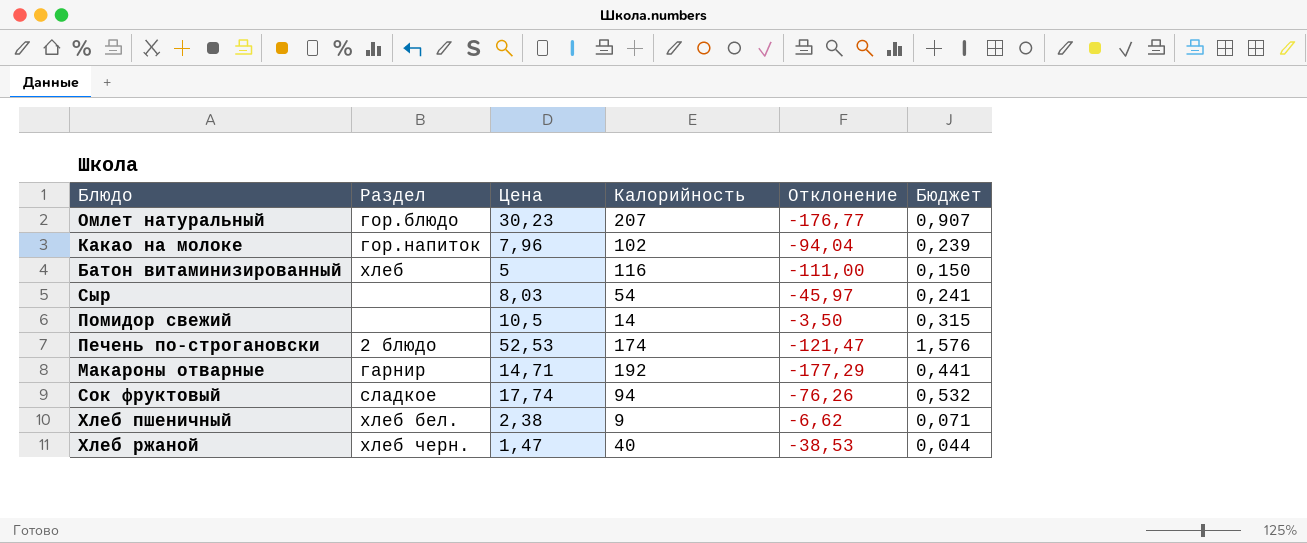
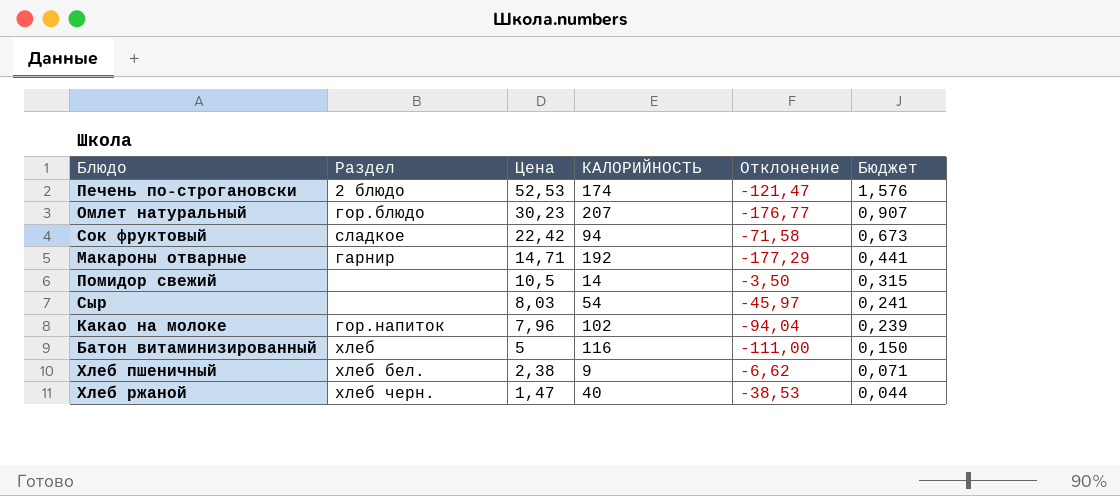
row order: none -> Цена descending
column name: Калорийность -> КАЛОРИЙНОСТЬ
Сок фруктовый | Цена: 17,74 -> 22,42
Сок фруктовый | Отклонение: -76,26 -> -71,58
Сок фруктовый | Бюджет: 0,532 -> 0,673

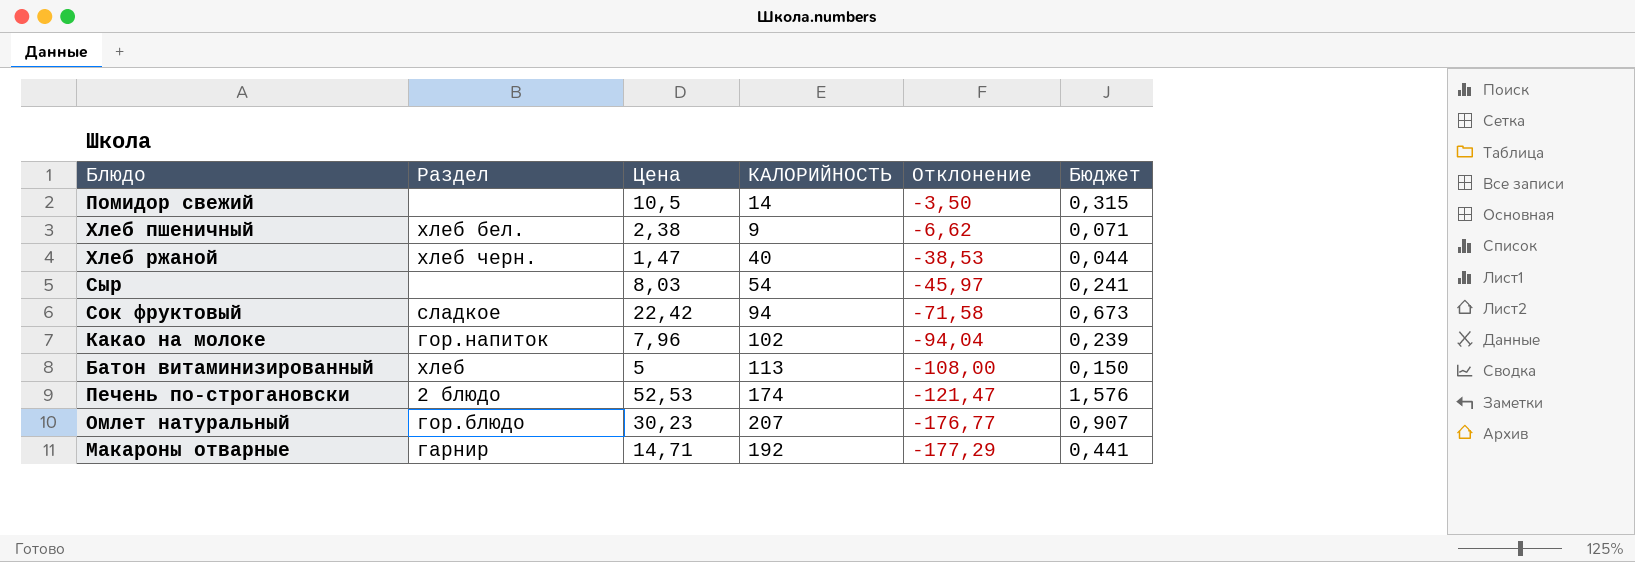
row order: Цена descending -> Отклонение descending
Батон витаминизированный | КАЛОРИЙНОСТЬ: 116 -> 113
Батон витаминизированный | Отклонение: -111,00 -> -108,00

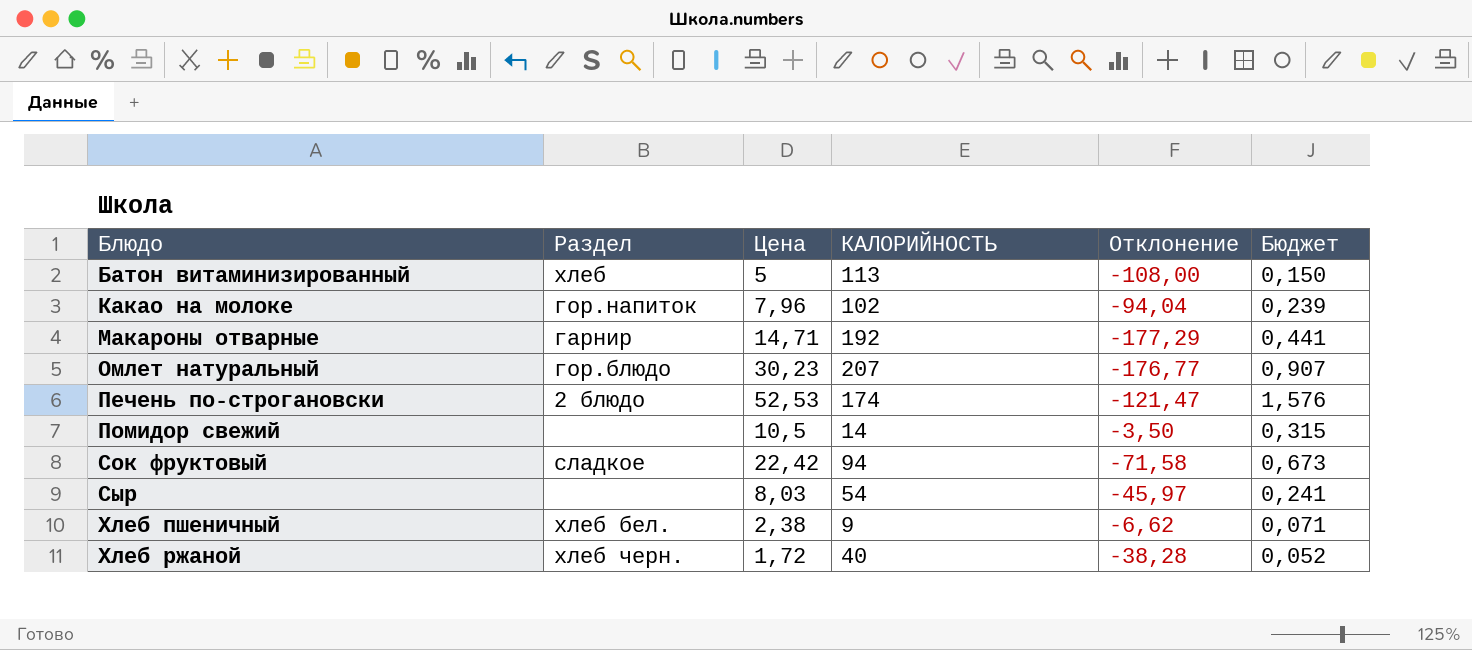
row order: Отклонение descending -> Блюдо ascending
Хлеб ржаной | Цена: 1,47 -> 1,72
Хлеб ржаной | Отклонение: -38,53 -> -38,28
Хлеб ржаной | Бюджет: 0,044 -> 0,052

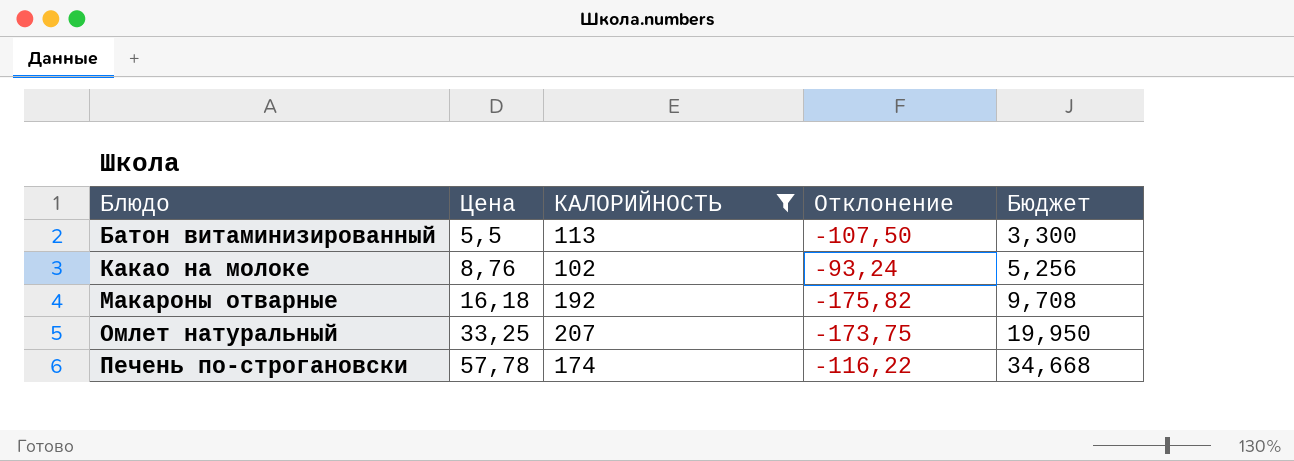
filter: none -> КАЛОРИЙНОСТЬ >= 102
column Раздел | position: 2 -> none
column Бюджет | formula: [Цена] * 0,03 -> [Цена] * 0,6
Батон витаминизированный | Цена: 5 -> 5,5
Батон витаминизированный | Отклонение: -108,00 -> -107,50
Какао на молоке | Цена: 7,96 -> 8,76
Какао на молоке | Отклонение: -94,04 -> -93,24
Макароны отварные | Цена: 14,71 -> 16,18
Макароны отварные | Отклонение: -177,29 -> -175,82
Омлет натуральный | Цена: 30,23 -> 33,25
Омлет натуральный | Отклонение: -176,77 -> -173,75
Печень по-строгановски | Цена: 52,53 -> 57,78
Печень по-строгановски | Отклонение: -121,47 -> -116,22

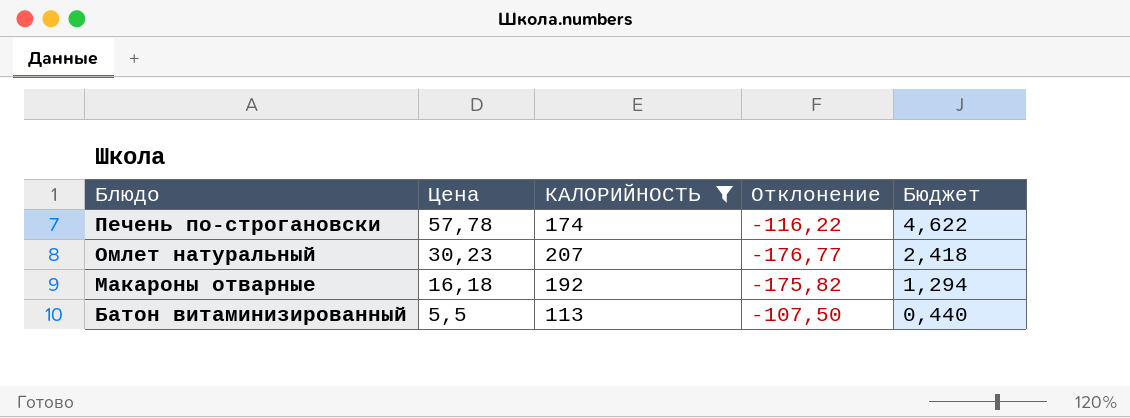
row order: Блюдо ascending -> Блюдо descending
column Бюджет | formula: [Цена] * 0,6 -> [Цена] * 0,08
row Какао на молоке: 8,76 | 102 | -93,24 | 5,256 -> none
Омлет натуральный | Цена: 33,25 -> 30,23
Омлет натуральный | Отклонение: -173,75 -> -176,77

